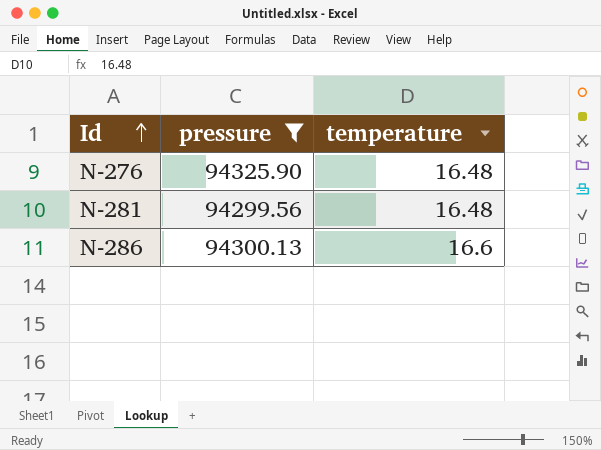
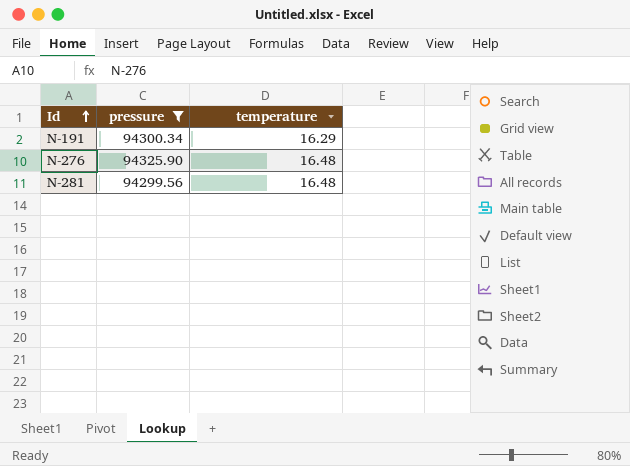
row N-286: 94300.13 | 16.6 -> none
row N-191: none -> 94300.34 | 16.29

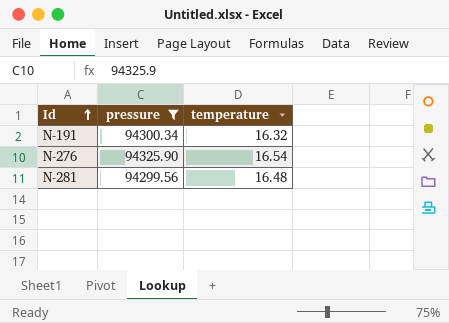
N-191 | temperature: 16.29 -> 16.32
N-276 | temperature: 16.48 -> 16.54

